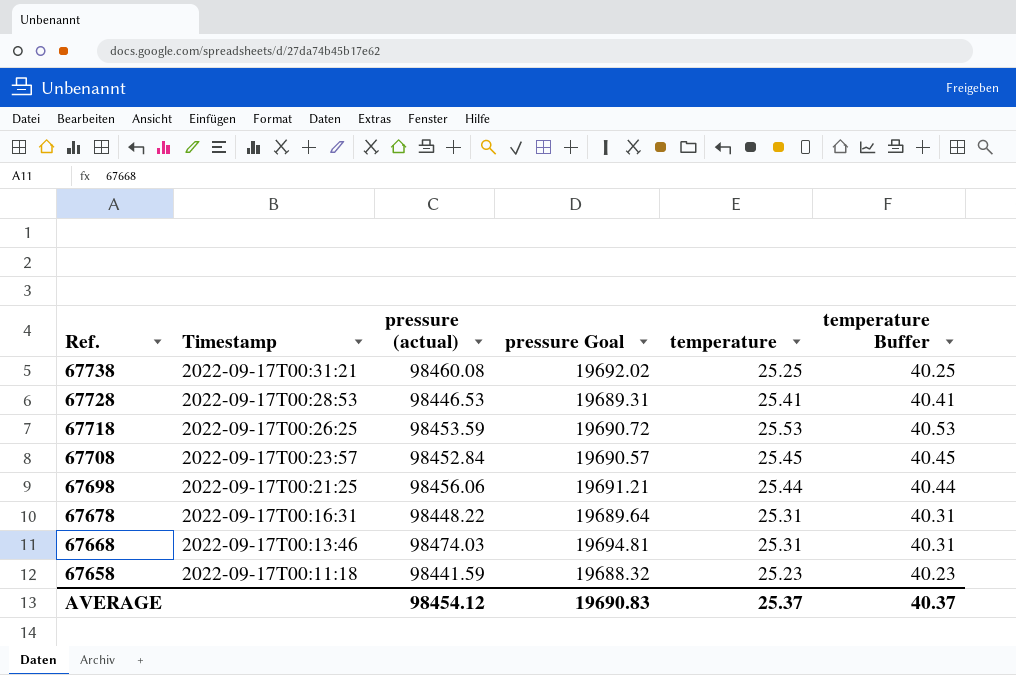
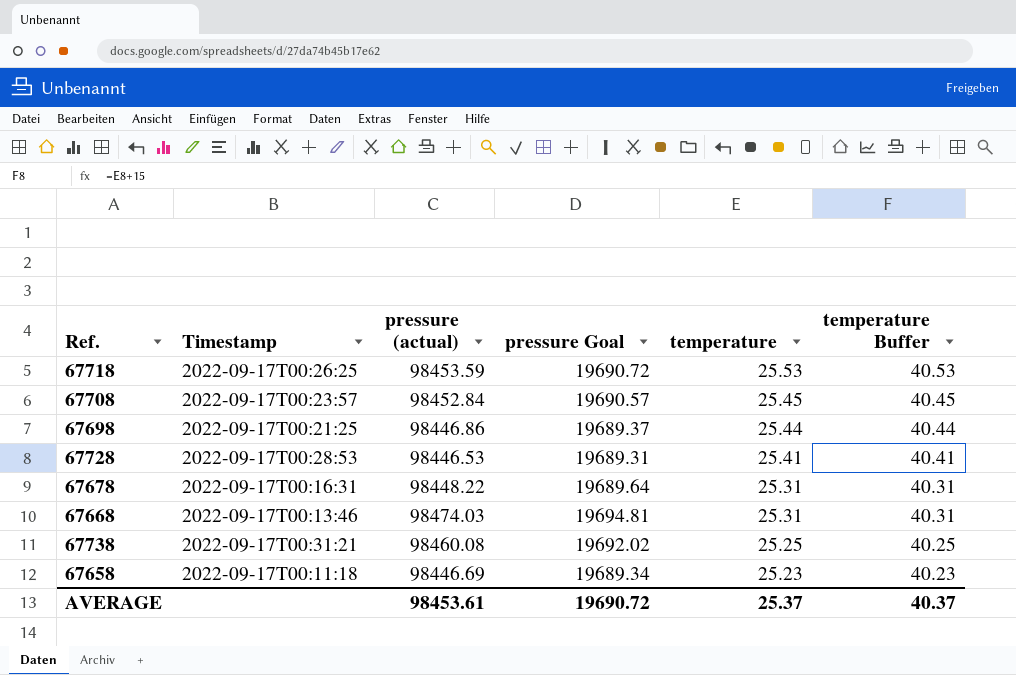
row order: Ref. descending -> temperature descending
67698 | pressure (actual): 98456.06 -> 98446.86
67698 | pressure Goal: 19691.21 -> 19689.37
67658 | pressure (actual): 98441.59 -> 98446.69
67658 | pressure Goal: 19688.32 -> 19689.34
AVERAGE | pressure (actual): 98454.12 -> 98453.61
AVERAGE | pressure Goal: 19690.83 -> 19690.72

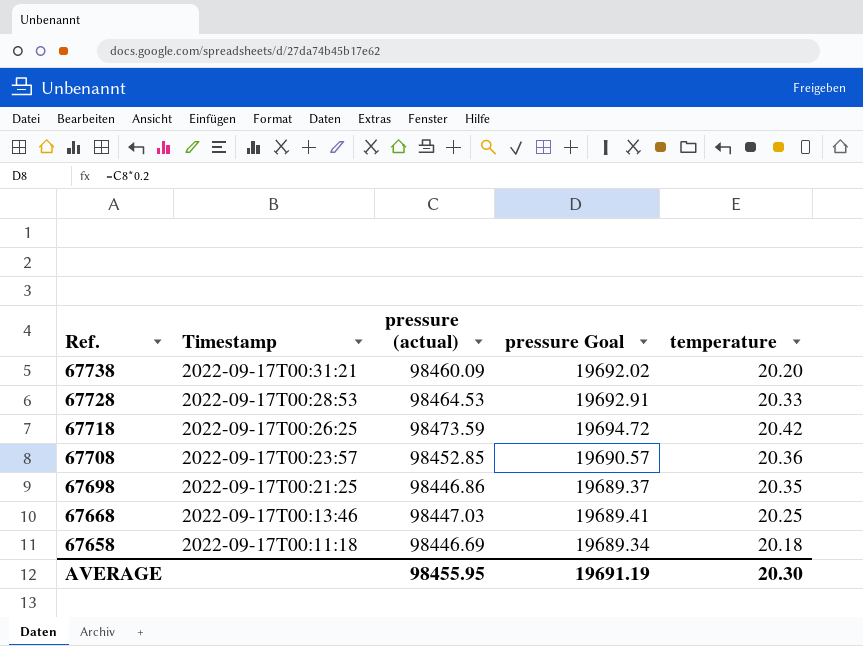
row order: temperature descending -> Ref. descending
column temperature Buffer | formula: [temperature] + 15 -> none
row 67678: 2022-09-17T00:16:31 | 98448.22 | 19689.64 | 25.31 | 40.31 -> none
67738 | pressure (actual): 98460.08 -> 98460.09
67738 | temperature: 25.25 -> 20.20
67728 | pressure (actual): 98446.53 -> 98464.53
67728 | pressure Goal: 19689.31 -> 19692.91
67728 | temperature: 25.41 -> 20.33
67718 | pressure (actual): 98453.59 -> 98473.59
67718 | pressure Goal: 19690.72 -> 19694.72
67718 | temperature: 25.53 -> 20.42
67708 | pressure (actual): 98452.84 -> 98452.85
67708 | temperature: 25.45 -> 20.36
67698 | temperature: 25.44 -> 20.35
67668 | pressure (actual): 98474.03 -> 98447.03
67668 | pressure Goal: 19694.81 -> 19689.41
67668 | temperature: 25.31 -> 20.25
67658 | temperature: 25.23 -> 20.18
AVERAGE | pressure (actual): 98453.61 -> 98455.95
AVERAGE | pressure Goal: 19690.72 -> 19691.19
AVERAGE | temperature: 25.37 -> 20.30

